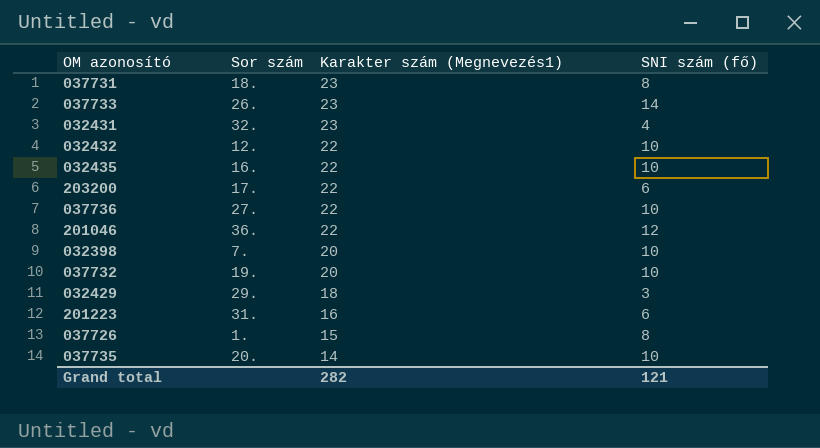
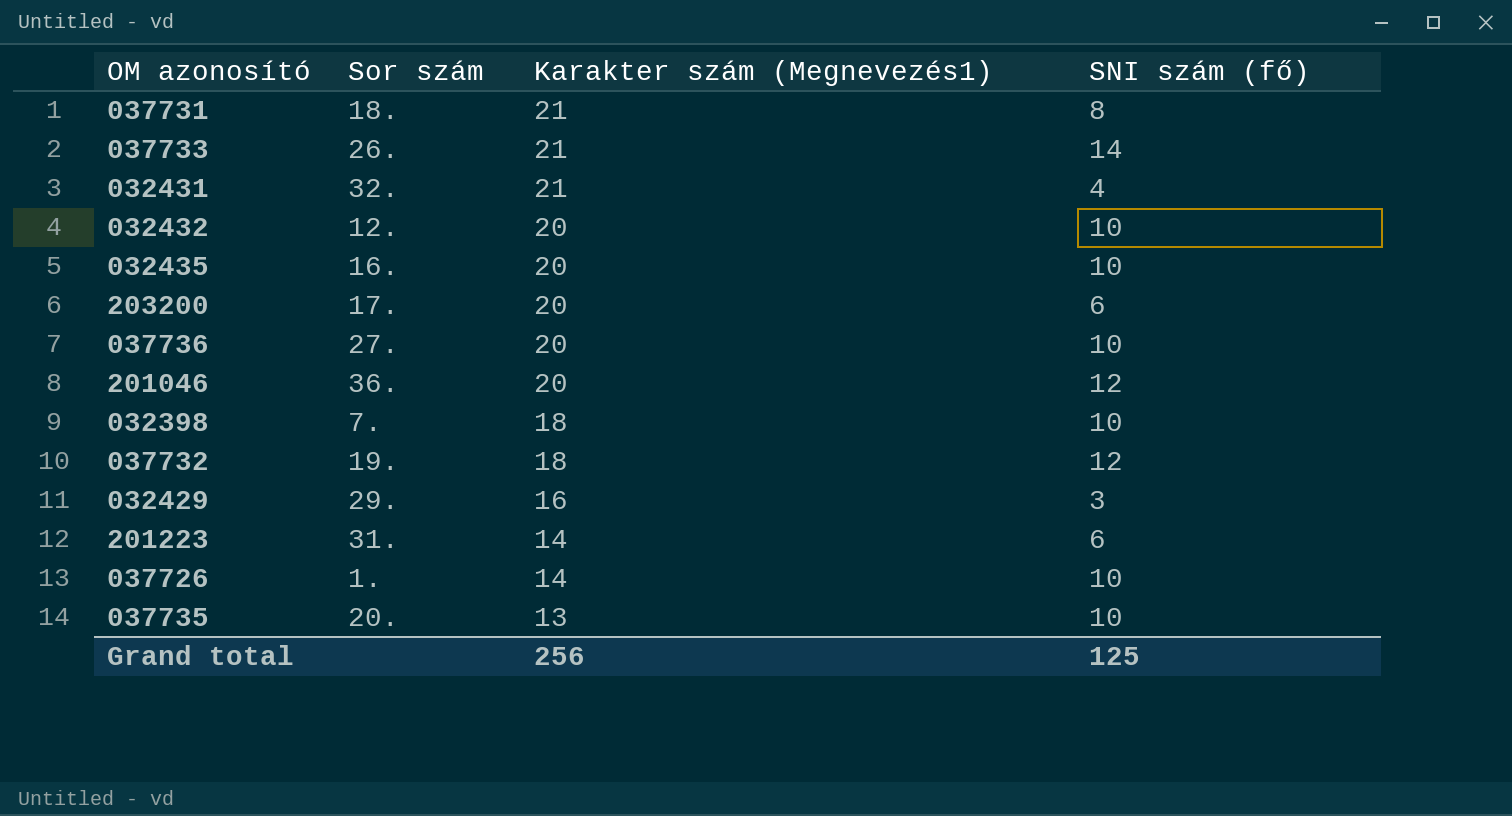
037731 | Karakter szám (Megnevezés1): 23 -> 21
037733 | Karakter szám (Megnevezés1): 23 -> 21
032431 | Karakter szám (Megnevezés1): 23 -> 21
032432 | Karakter szám (Megnevezés1): 22 -> 20
032435 | Karakter szám (Megnevezés1): 22 -> 20
203200 | Karakter szám (Megnevezés1): 22 -> 20
037736 | Karakter szám (Megnevezés1): 22 -> 20
201046 | Karakter szám (Megnevezés1): 22 -> 20
032398 | Karakter szám (Megnevezés1): 20 -> 18
037732 | Karakter szám (Megnevezés1): 20 -> 18
037732 | SNI szám (fő): 10 -> 12
032429 | Karakter szám (Megnevezés1): 18 -> 16
201223 | Karakter szám (Megnevezés1): 16 -> 14
037726 | Karakter szám (Megnevezés1): 15 -> 14
037726 | SNI szám (fő): 8 -> 10
037735 | Karakter szám (Megnevezés1): 14 -> 13
Grand total | Karakter szám (Megnevezés1): 282 -> 256
Grand total | SNI szám (fő): 121 -> 125

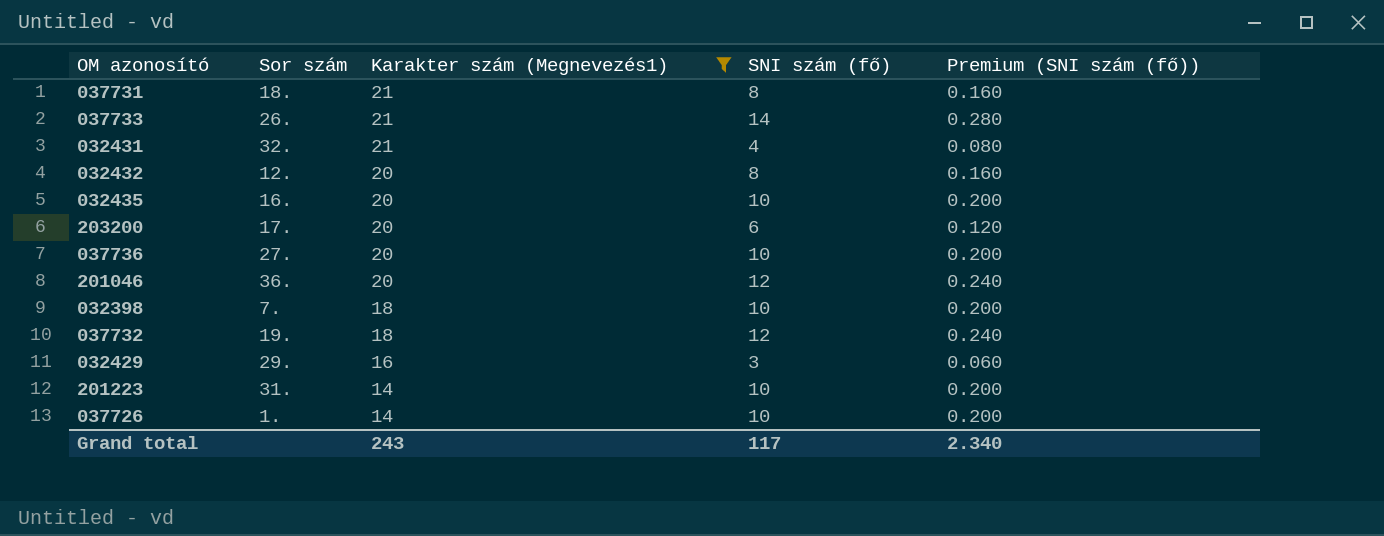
filter: none -> Karakter szám (Megnevezés1) != 13
column Premium (SNI szám (fő)) | formula: none -> [SNI szám (fő)] * 0.02
032432 | SNI szám (fő): 10 -> 8
201223 | SNI szám (fő): 6 -> 10
Grand total | Karakter szám (Megnevezés1): 256 -> 243
Grand total | SNI szám (fő): 125 -> 117

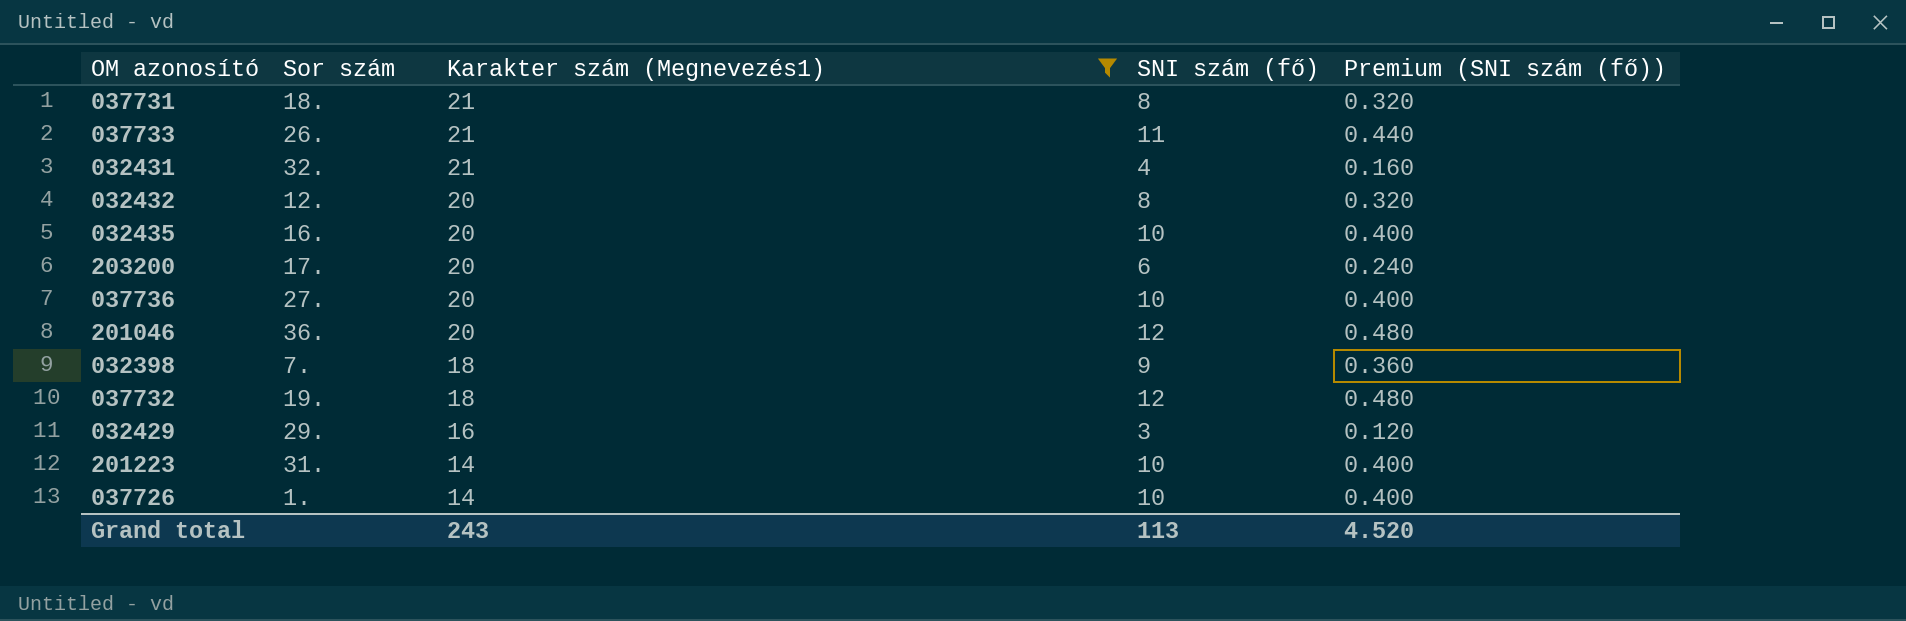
column Premium (SNI szám (fő)) | formula: [SNI szám (fő)] * 0.02 -> [SNI szám (fő)] * 0.04
037733 | SNI szám (fő): 14 -> 11
032398 | SNI szám (fő): 10 -> 9
Grand total | SNI szám (fő): 117 -> 113
Grand total | Premium (SNI szám (fő)): 2.340 -> 4.520

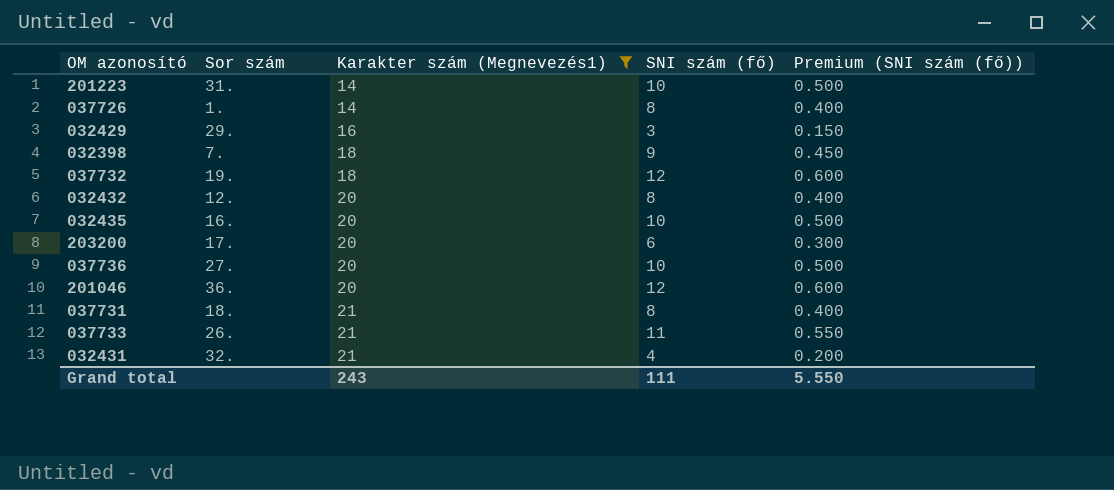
row order: Karakter szám (Megnevezés1) descending -> Karakter szám (Megnevezés1) ascending
column Premium (SNI szám (fő)) | formula: [SNI szám (fő)] * 0.04 -> [SNI szám (fő)] * 0.05
037726 | SNI szám (fő): 10 -> 8
Grand total | SNI szám (fő): 113 -> 111
Grand total | Premium (SNI szám (fő)): 4.520 -> 5.550

